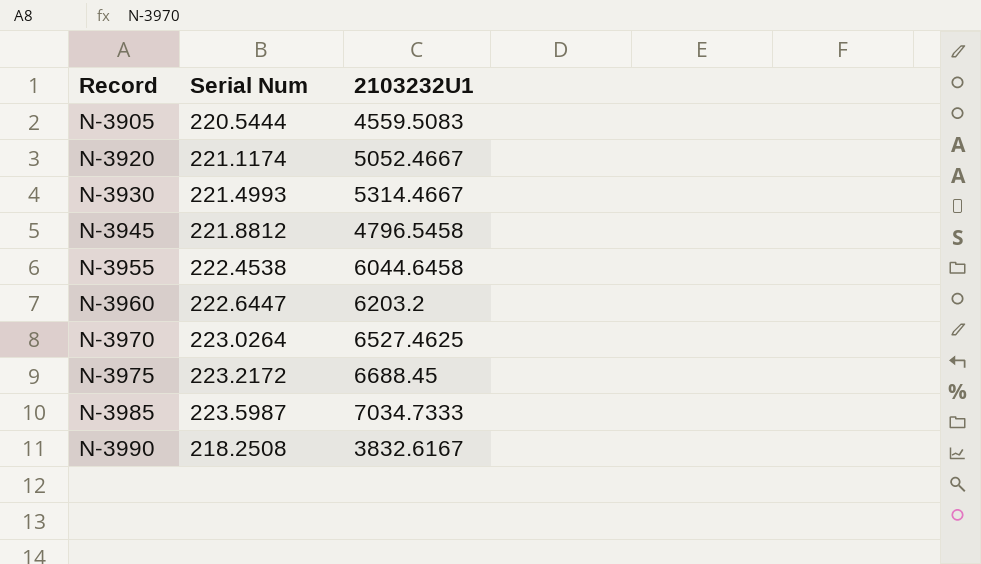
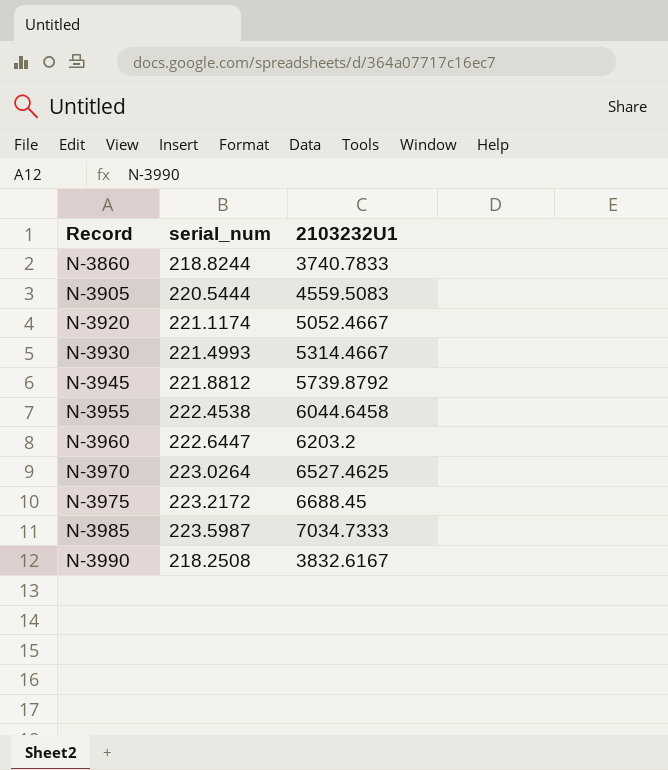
column name: Serial Num -> serial_num
row N-3860: none -> 218.8244 | 3740.7833
N-3945 | 2103232U1: 4796.5458 -> 5739.8792

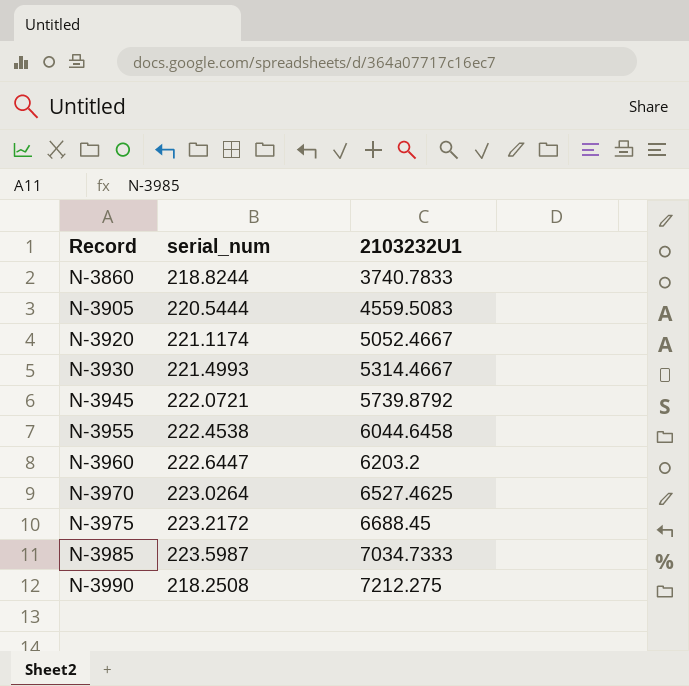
N-3945 | serial_num: 221.8812 -> 222.0721
N-3990 | 2103232U1: 3832.6167 -> 7212.275

